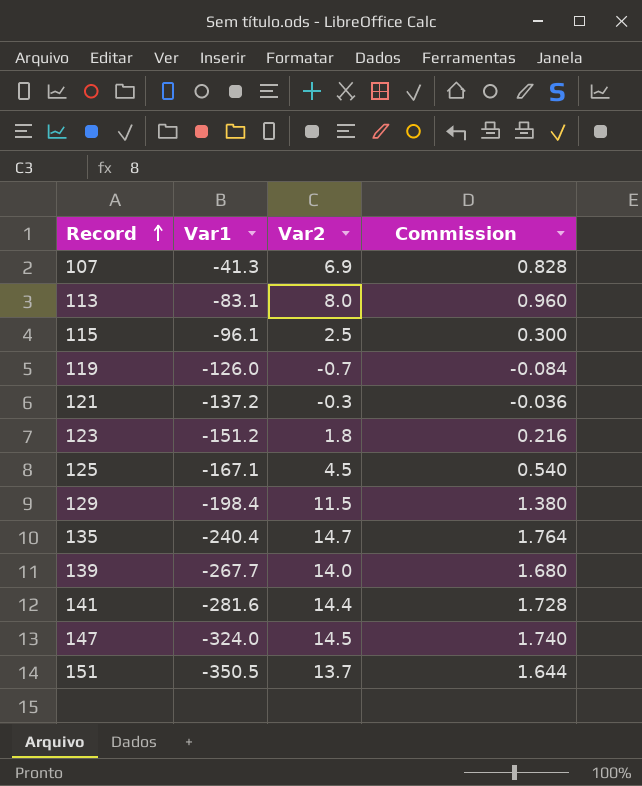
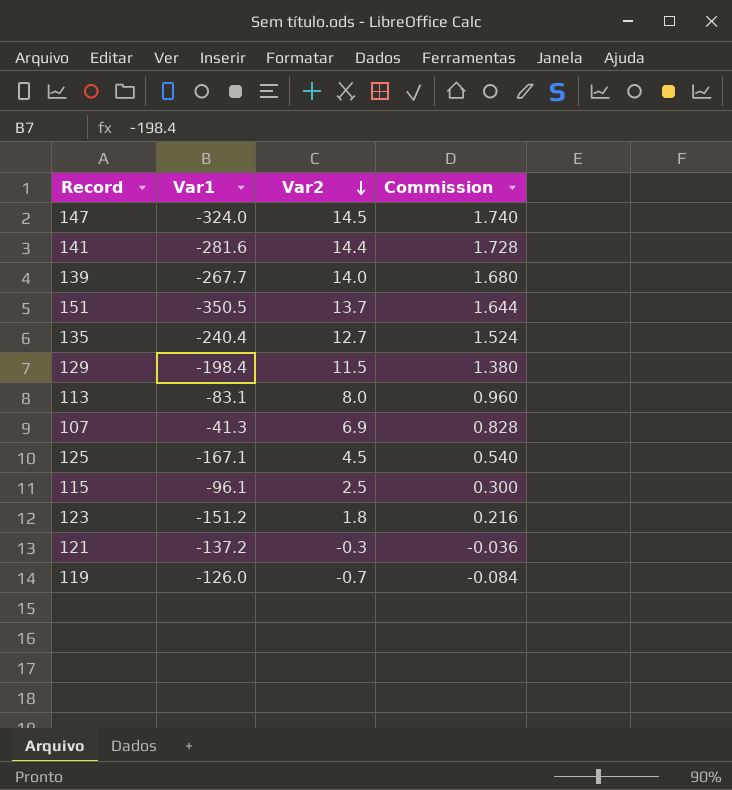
row order: Record ascending -> Var2 descending
135 | Var2: 14.7 -> 12.7
135 | Commission: 1.764 -> 1.524

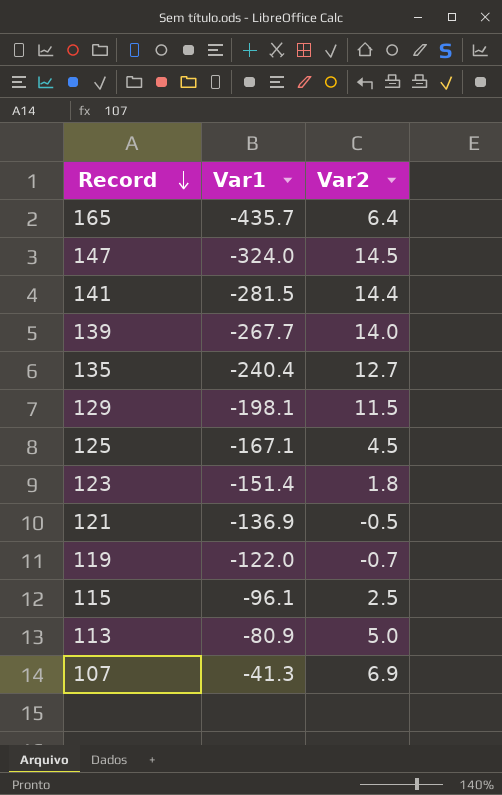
row order: Var2 descending -> Record descending
column Commission | formula: [Var2] * 0.12 -> none
row 151: -350.5 | 13.7 | 1.644 -> none
row 165: none -> -435.7 | 6.4
141 | Var1: -281.6 -> -281.5
129 | Var1: -198.4 -> -198.1
123 | Var1: -151.2 -> -151.4
121 | Var1: -137.2 -> -136.9
121 | Var2: -0.3 -> -0.5
119 | Var1: -126.0 -> -122.0
113 | Var1: -83.1 -> -80.9
113 | Var2: 8.0 -> 5.0

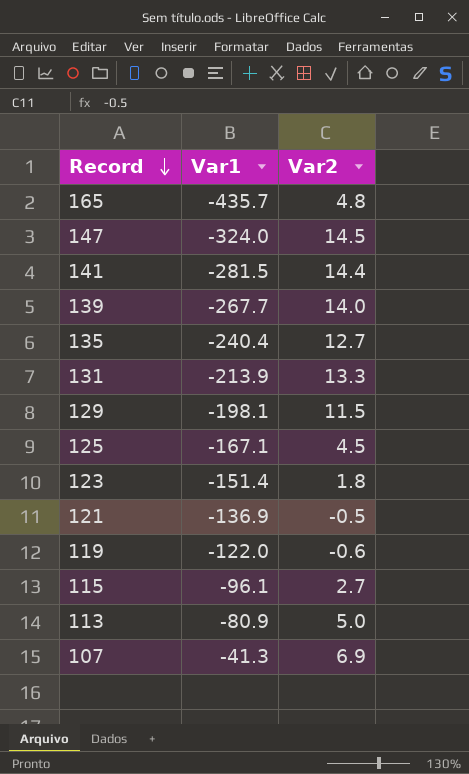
165 | Var2: 6.4 -> 4.8
row 131: none -> -213.9 | 13.3
119 | Var2: -0.7 -> -0.6
115 | Var2: 2.5 -> 2.7

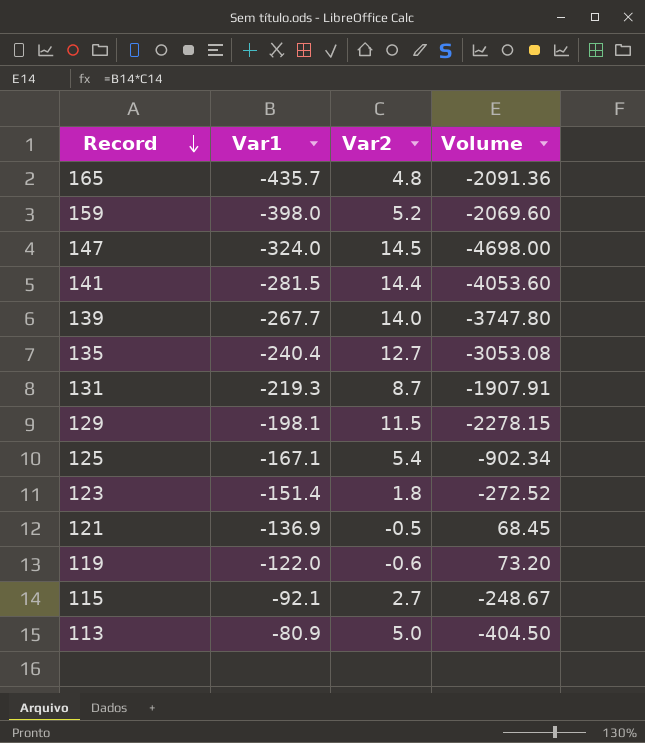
column Volume | formula: none -> [Var1] * [Var2]
row 107: -41.3 | 6.9 -> none
row 159: none -> -398.0 | 5.2 | -2069.60
131 | Var1: -213.9 -> -219.3
131 | Var2: 13.3 -> 8.7
125 | Var2: 4.5 -> 5.4
115 | Var1: -96.1 -> -92.1

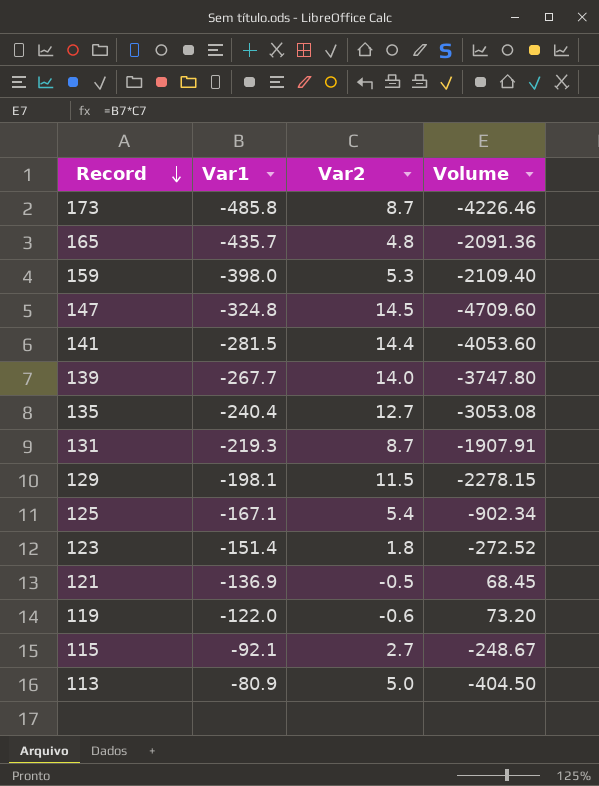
row 173: none -> -485.8 | 8.7 | -4226.46
159 | Var2: 5.2 -> 5.3
159 | Volume: -2069.60 -> -2109.40
147 | Var1: -324.0 -> -324.8
147 | Volume: -4698.00 -> -4709.60

